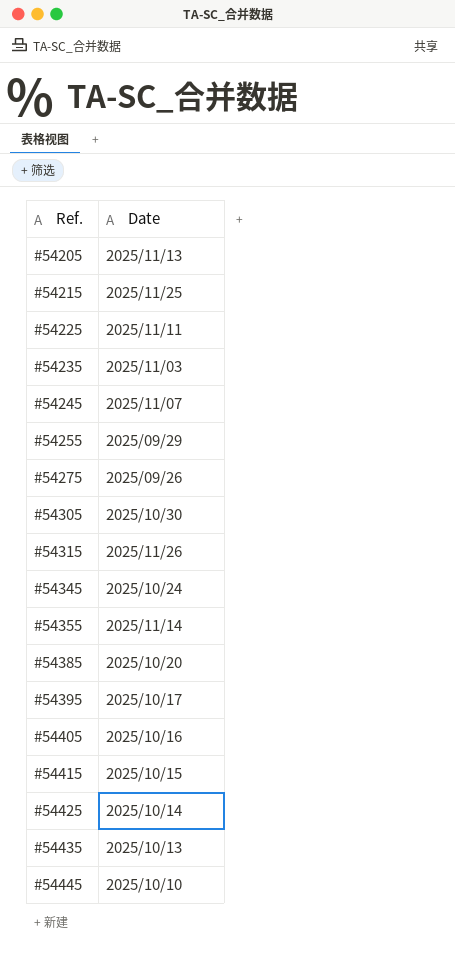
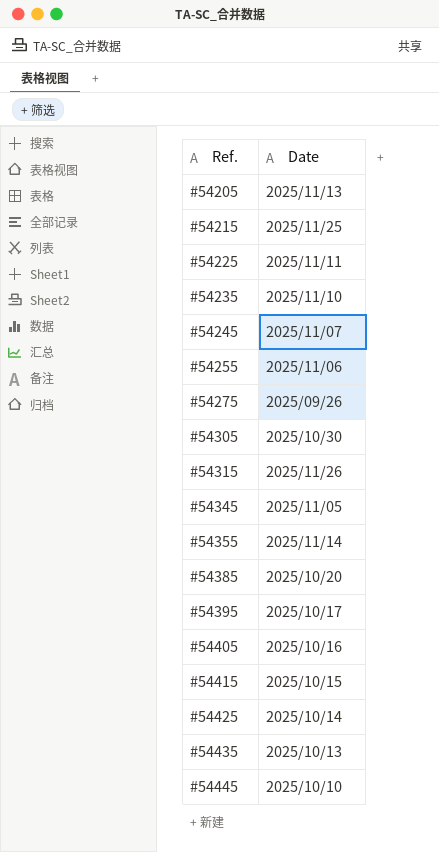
#54235 | Date: 2025/11/03 -> 2025/11/10
#54255 | Date: 2025/09/29 -> 2025/11/06
#54345 | Date: 2025/10/24 -> 2025/11/05

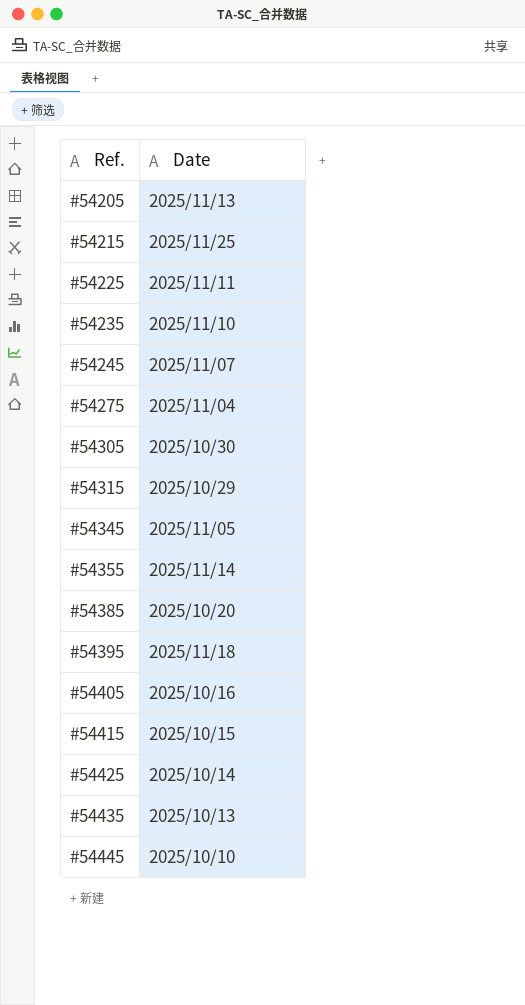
row #54255: 2025/11/06 -> none
#54275 | Date: 2025/09/26 -> 2025/11/04
#54315 | Date: 2025/11/26 -> 2025/10/29
#54395 | Date: 2025/10/17 -> 2025/11/18

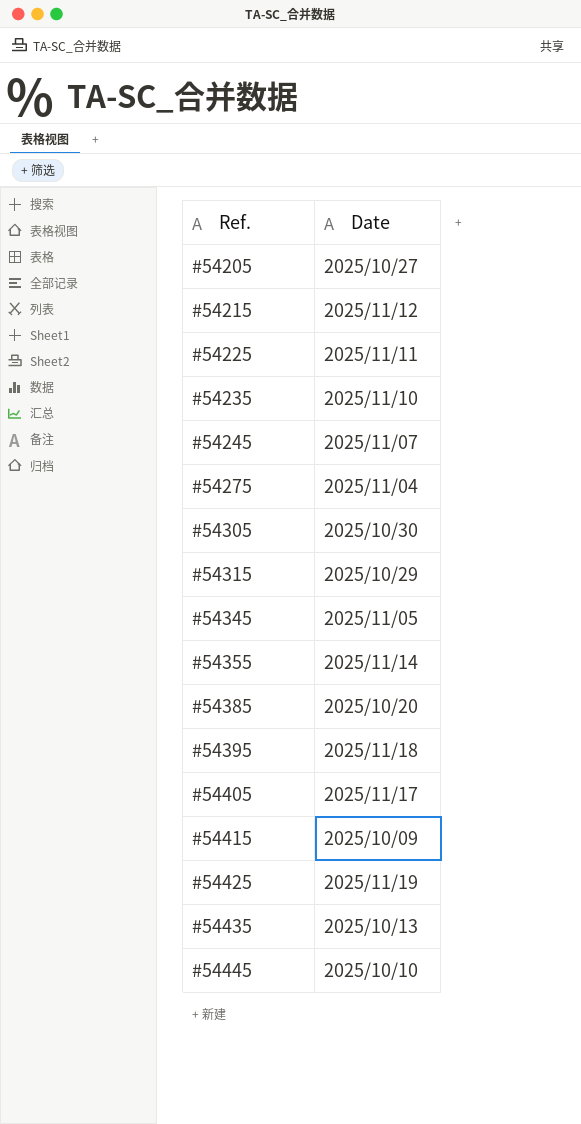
#54205 | Date: 2025/11/13 -> 2025/10/27
#54215 | Date: 2025/11/25 -> 2025/11/12
#54405 | Date: 2025/10/16 -> 2025/11/17
#54415 | Date: 2025/10/15 -> 2025/10/09
#54425 | Date: 2025/10/14 -> 2025/11/19

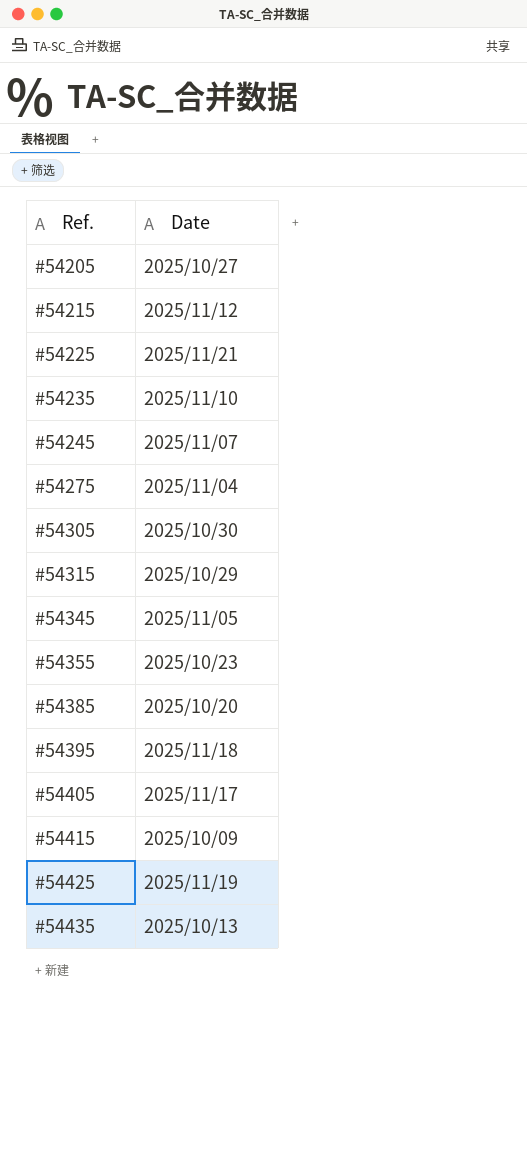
row #54445: 2025/10/10 -> none
#54225 | Date: 2025/11/11 -> 2025/11/21
#54355 | Date: 2025/11/14 -> 2025/10/23

